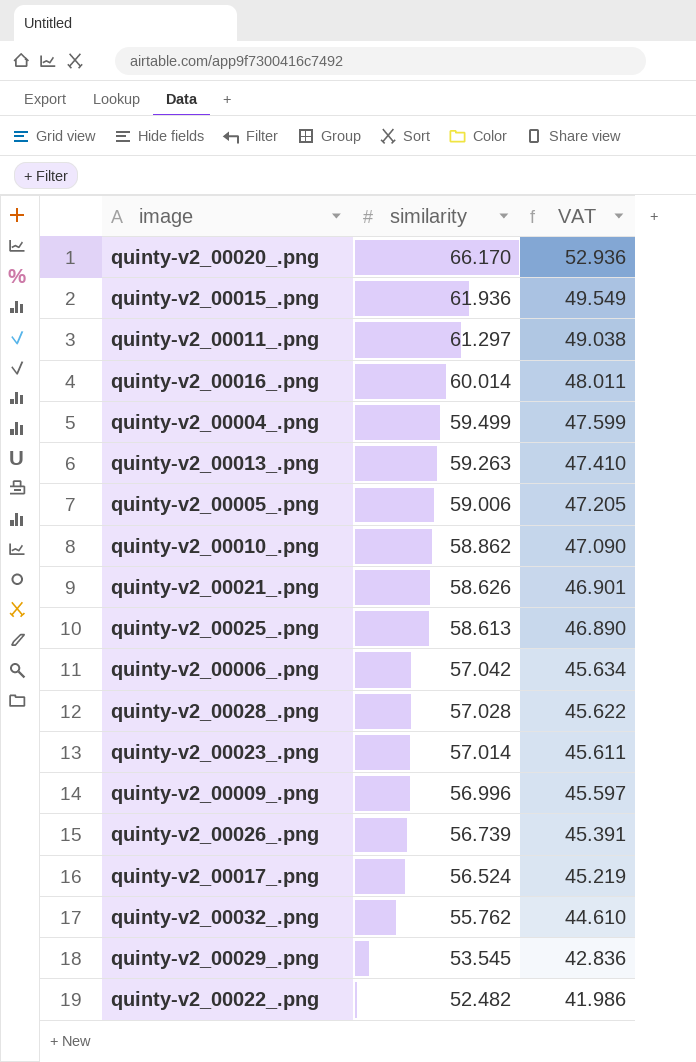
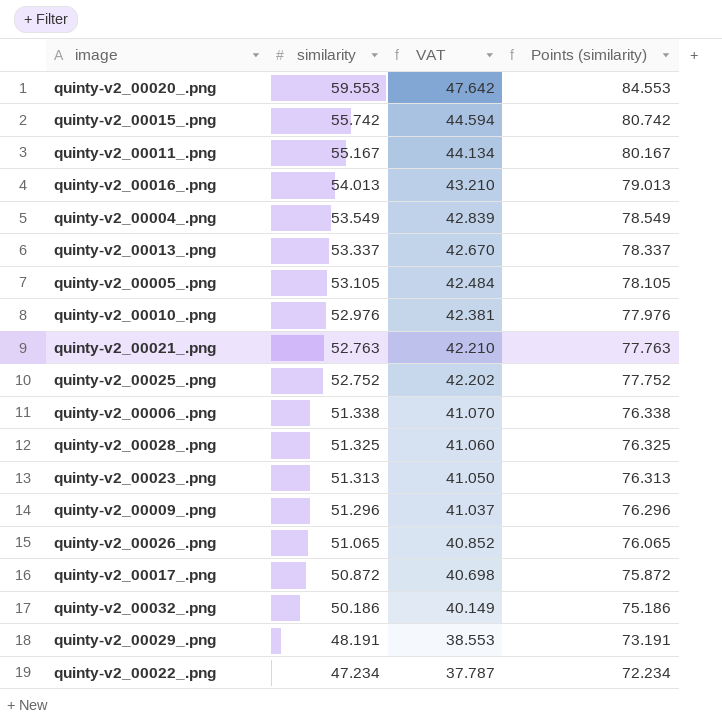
column Points (similarity) | formula: none -> [similarity] + 25
quinty-v2_00020_.png | similarity: 66.170 -> 59.553
quinty-v2_00020_.png | VAT: 52.936 -> 47.642
quinty-v2_00015_.png | similarity: 61.936 -> 55.742
quinty-v2_00015_.png | VAT: 49.549 -> 44.594
quinty-v2_00011_.png | similarity: 61.297 -> 55.167
quinty-v2_00011_.png | VAT: 49.038 -> 44.134
quinty-v2_00016_.png | similarity: 60.014 -> 54.013
quinty-v2_00016_.png | VAT: 48.011 -> 43.210
quinty-v2_00004_.png | similarity: 59.499 -> 53.549
quinty-v2_00004_.png | VAT: 47.599 -> 42.839
quinty-v2_00013_.png | similarity: 59.263 -> 53.337
quinty-v2_00013_.png | VAT: 47.410 -> 42.670
quinty-v2_00005_.png | similarity: 59.006 -> 53.105
quinty-v2_00005_.png | VAT: 47.205 -> 42.484
quinty-v2_00010_.png | similarity: 58.862 -> 52.976
quinty-v2_00010_.png | VAT: 47.090 -> 42.381
quinty-v2_00021_.png | similarity: 58.626 -> 52.763
quinty-v2_00021_.png | VAT: 46.901 -> 42.210
quinty-v2_00025_.png | similarity: 58.613 -> 52.752
quinty-v2_00025_.png | VAT: 46.890 -> 42.202
quinty-v2_00006_.png | similarity: 57.042 -> 51.338
quinty-v2_00006_.png | VAT: 45.634 -> 41.070
quinty-v2_00028_.png | similarity: 57.028 -> 51.325
quinty-v2_00028_.png | VAT: 45.622 -> 41.060
quinty-v2_00023_.png | similarity: 57.014 -> 51.313
quinty-v2_00023_.png | VAT: 45.611 -> 41.050
quinty-v2_00009_.png | similarity: 56.996 -> 51.296
quinty-v2_00009_.png | VAT: 45.597 -> 41.037
quinty-v2_00026_.png | similarity: 56.739 -> 51.065
quinty-v2_00026_.png | VAT: 45.391 -> 40.852
quinty-v2_00017_.png | similarity: 56.524 -> 50.872
quinty-v2_00017_.png | VAT: 45.219 -> 40.698
quinty-v2_00032_.png | similarity: 55.762 -> 50.186
quinty-v2_00032_.png | VAT: 44.610 -> 40.149
quinty-v2_00029_.png | similarity: 53.545 -> 48.191
quinty-v2_00029_.png | VAT: 42.836 -> 38.553
quinty-v2_00022_.png | similarity: 52.482 -> 47.234
quinty-v2_00022_.png | VAT: 41.986 -> 37.787

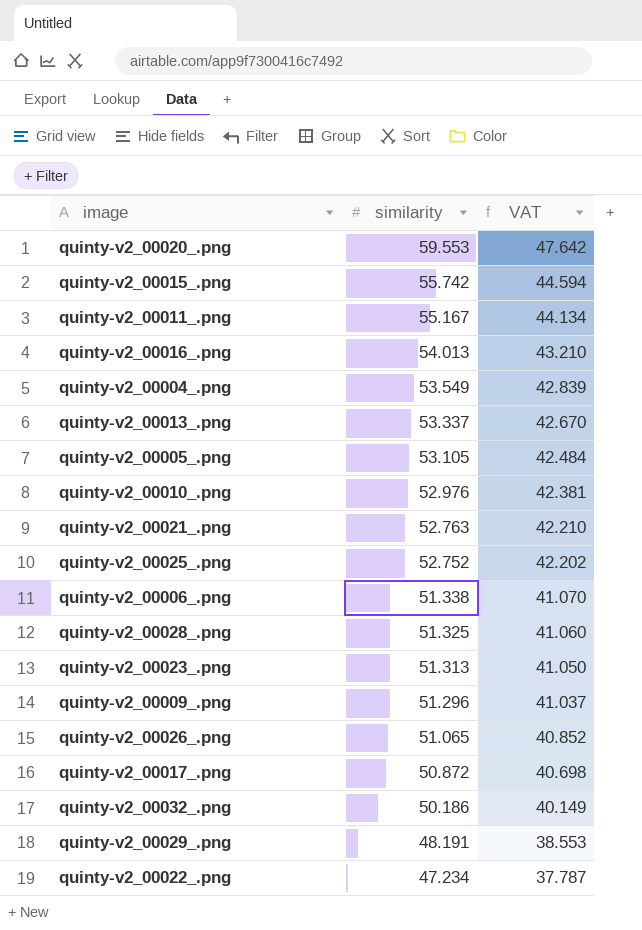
column Points (similarity) | formula: [similarity] + 25 -> none

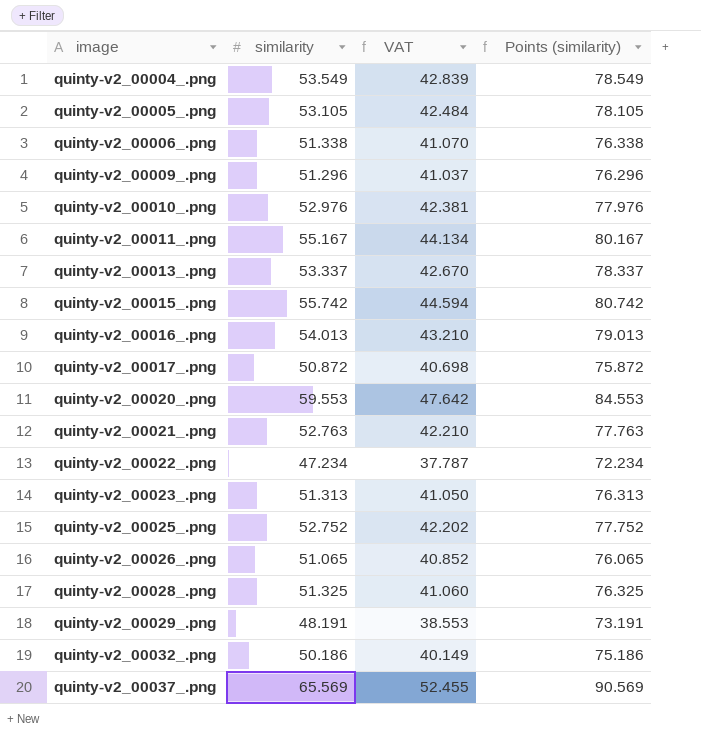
row order: similarity descending -> image ascending
column Points (similarity) | formula: none -> [similarity] + 25
row quinty-v2_00037_.png: none -> 65.569 | 52.455 | 90.569

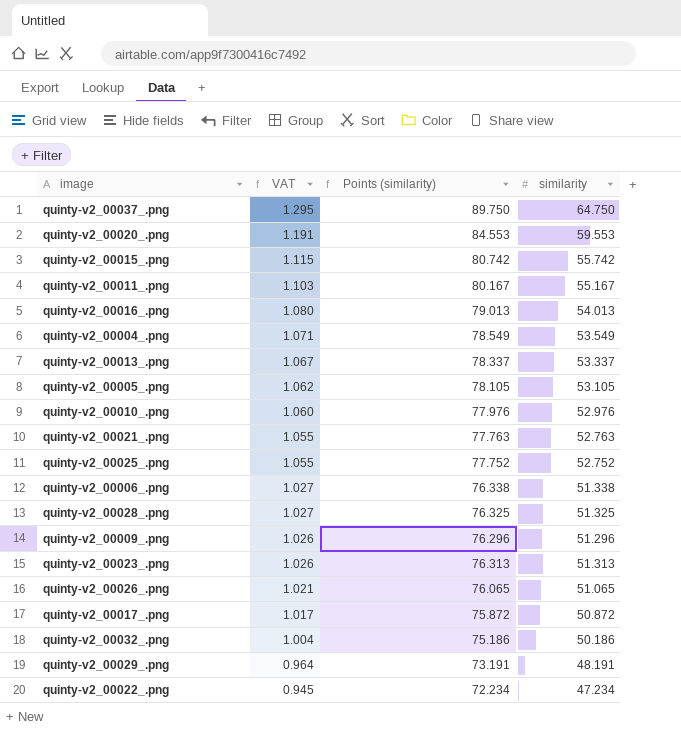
row order: image ascending -> VAT descending
column VAT | formula: [similarity] * 0.8 -> [similarity] * 0.02
column similarity | position: 2 -> 4
quinty-v2_00037_.png | Points (similarity): 90.569 -> 89.750
quinty-v2_00037_.png | similarity: 65.569 -> 64.750

